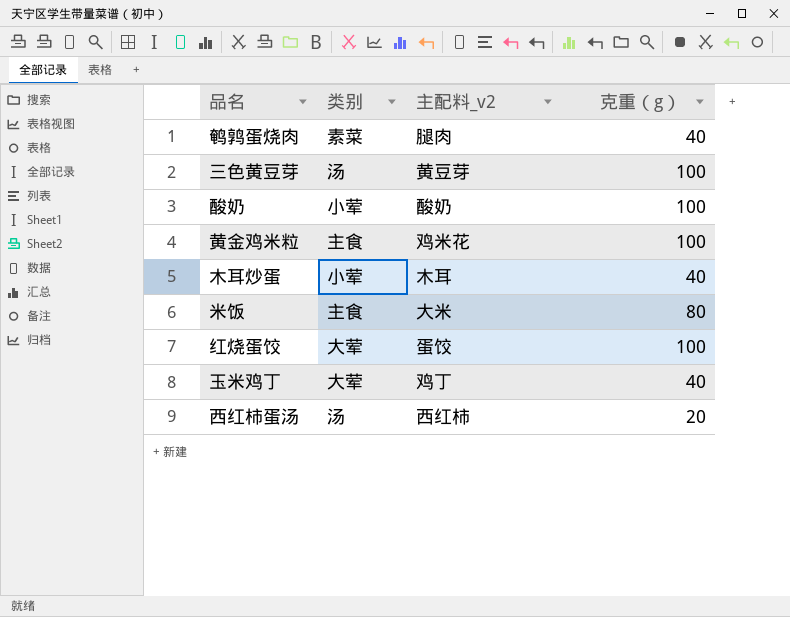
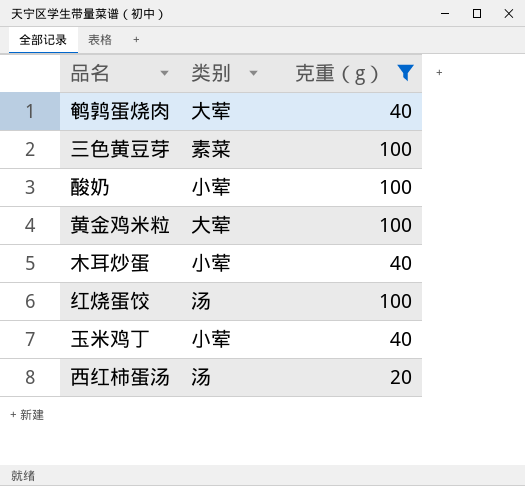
filter: none -> 克重（g） != 80
column 主配料_v2 | position: 3 -> none
鹌鹑蛋烧肉 | 类别: 素菜 -> 大荤
三色黄豆芽 | 类别: 汤 -> 素菜
黄金鸡米粒 | 类别: 主食 -> 大荤
红烧蛋饺 | 类别: 大荤 -> 汤
玉米鸡丁 | 类别: 大荤 -> 小荤

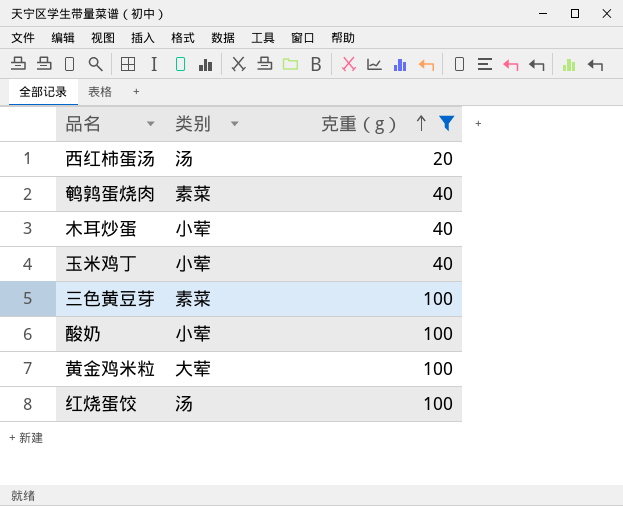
row order: none -> 克重（g） ascending
鹌鹑蛋烧肉 | 类别: 大荤 -> 素菜

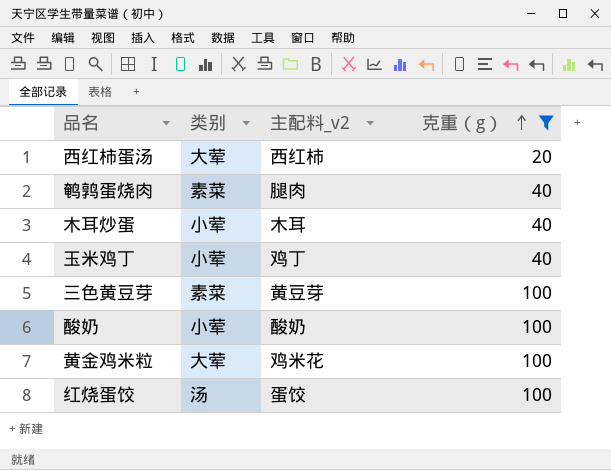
column 主配料_v2 | position: none -> 3
西红柿蛋汤 | 类别: 汤 -> 大荤

